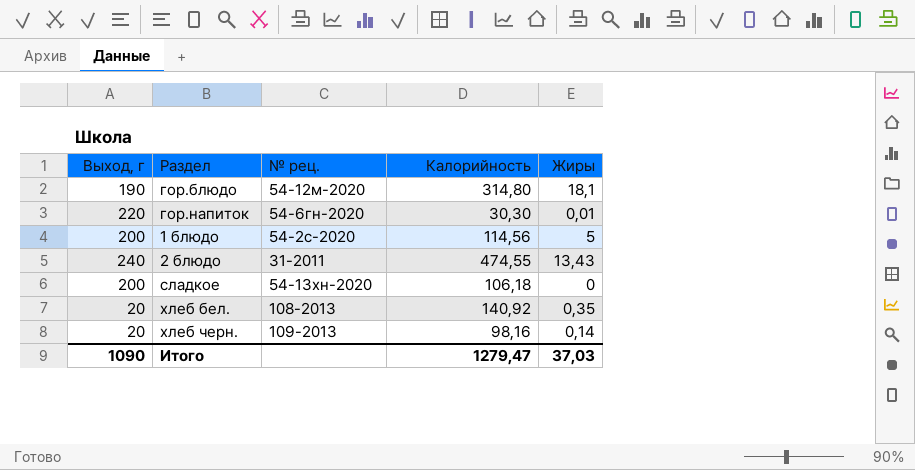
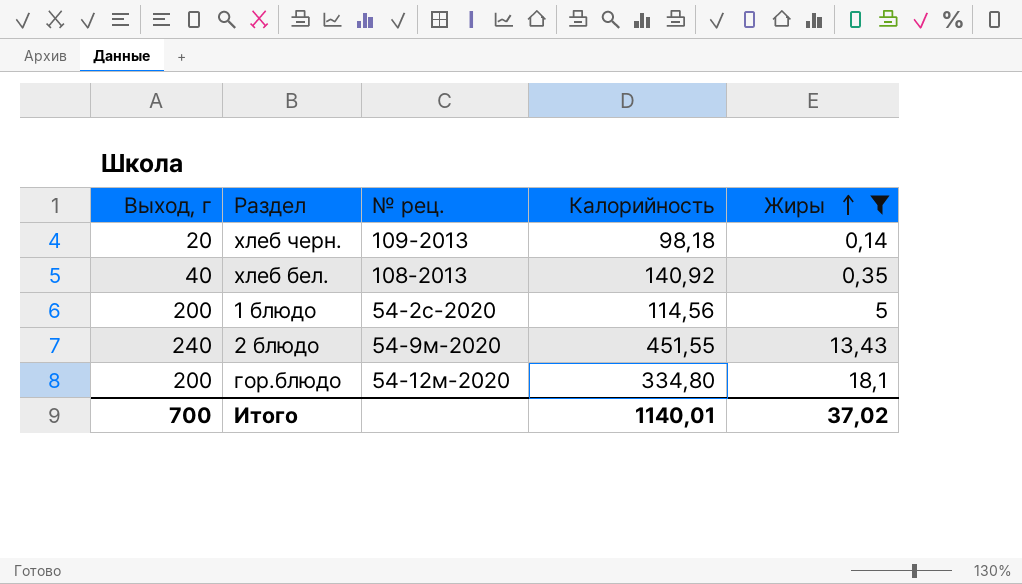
filter: none -> Жиры >= 0,14
row order: none -> Жиры ascending
хлеб черн. | Калорийность: 98,16 -> 98,18
хлеб бел. | Выход, г: 20 -> 40
2 блюдо | № рец.: 31-2011 -> 54-9м-2020
2 блюдо | Калорийность: 474,55 -> 451,55
гор.блюдо | Выход, г: 190 -> 200
гор.блюдо | Калорийность: 314,80 -> 334,80
Итого | Выход, г: 1090 -> 700
Итого | Калорийность: 1279,47 -> 1140,01
Итого | Жиры: 37,03 -> 37,02

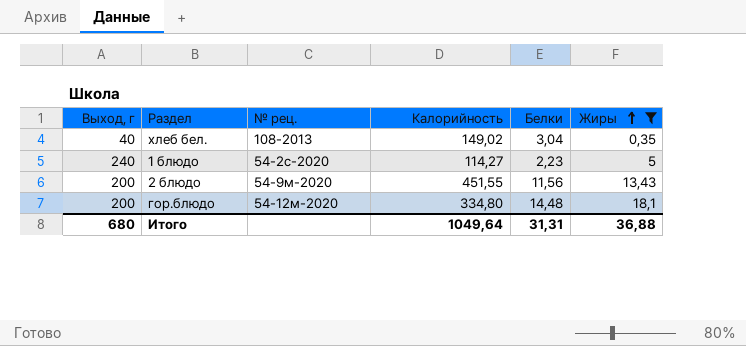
column Белки | position: none -> 5
row хлеб черн.: 20 | 109-2013 | 98,18 | 0,14 -> none
хлеб бел. | Калорийность: 140,92 -> 149,02
1 блюдо | Выход, г: 200 -> 240
1 блюдо | Калорийность: 114,56 -> 114,27
2 блюдо | Выход, г: 240 -> 200
Итого | Выход, г: 700 -> 680
Итого | Калорийность: 1140,01 -> 1049,64
Итого | Жиры: 37,02 -> 36,88

